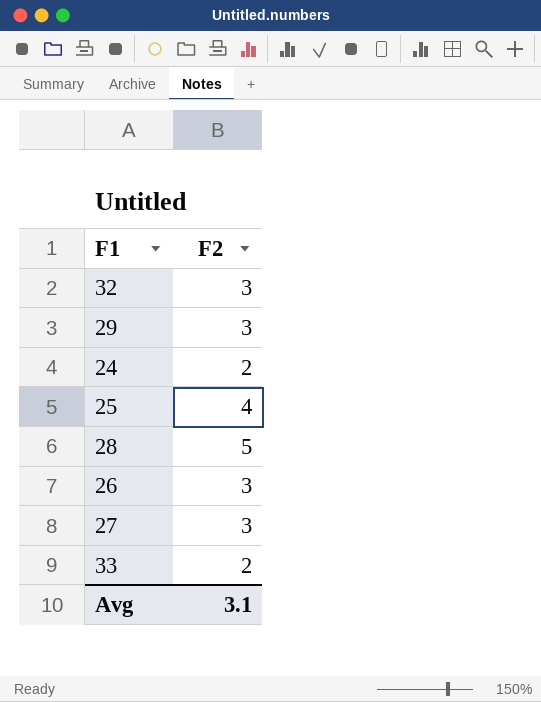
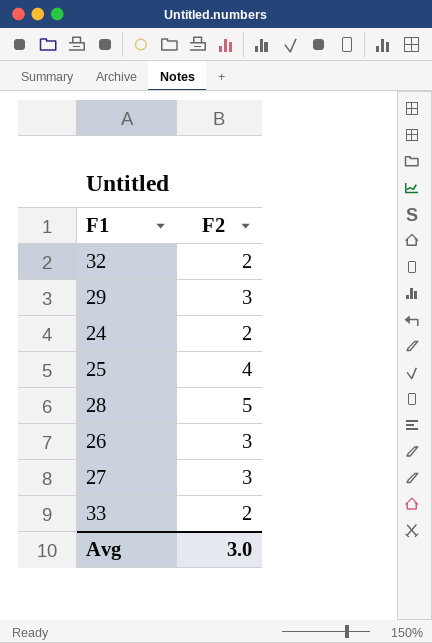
32 | F2: 3 -> 2
Avg | F2: 3.1 -> 3.0

